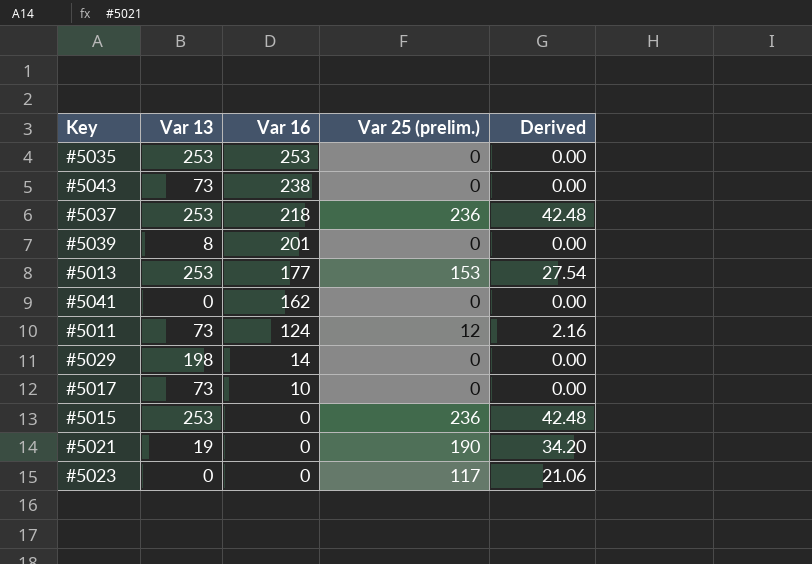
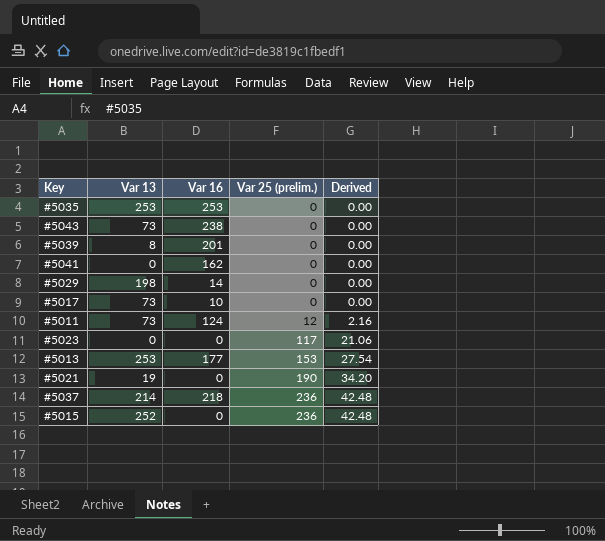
row order: Var 16 descending -> Var 25 (prelim.) ascending
#5037 | Var 13: 253 -> 214
#5015 | Var 13: 253 -> 252

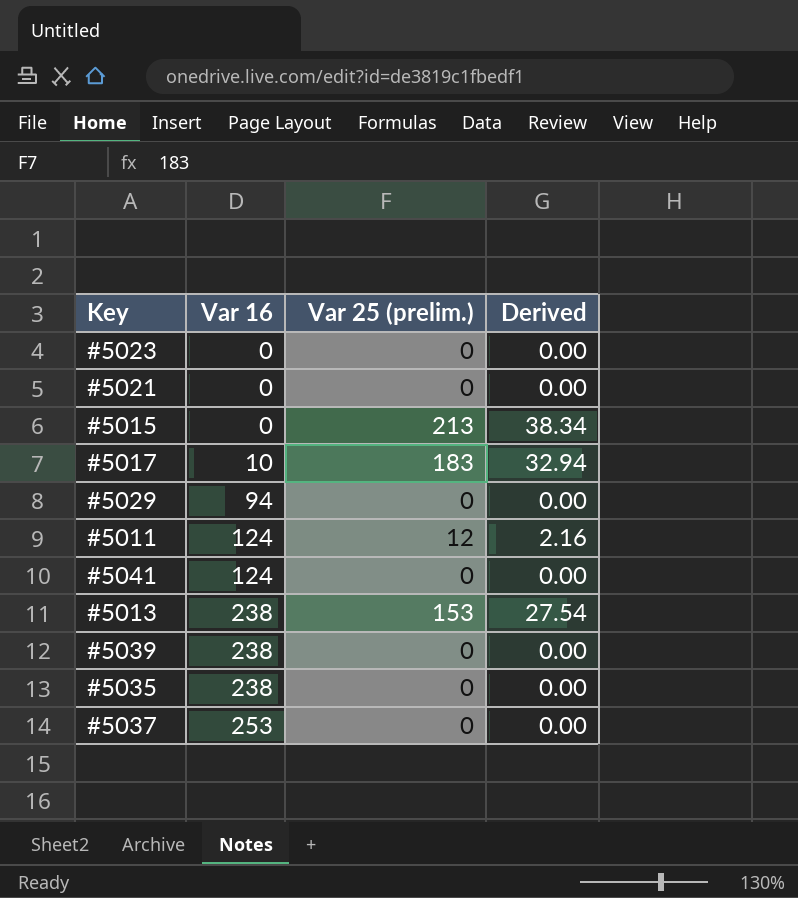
row order: Var 25 (prelim.) ascending -> Var 16 ascending
column Var 13 | position: 2 -> none
row #5043: 73 | 238 | 0 | 0.00 -> none
#5023 | Var 25 (prelim.): 117 -> 0
#5023 | Derived: 21.06 -> 0.00
#5021 | Var 25 (prelim.): 190 -> 0
#5021 | Derived: 34.20 -> 0.00
#5015 | Var 25 (prelim.): 236 -> 213
#5015 | Derived: 42.48 -> 38.34
#5017 | Var 25 (prelim.): 0 -> 183
#5017 | Derived: 0.00 -> 32.94
#5029 | Var 16: 14 -> 94
#5041 | Var 16: 162 -> 124
#5013 | Var 16: 177 -> 238
#5039 | Var 16: 201 -> 238
#5035 | Var 16: 253 -> 238
#5037 | Var 16: 218 -> 253
#5037 | Var 25 (prelim.): 236 -> 0
#5037 | Derived: 42.48 -> 0.00

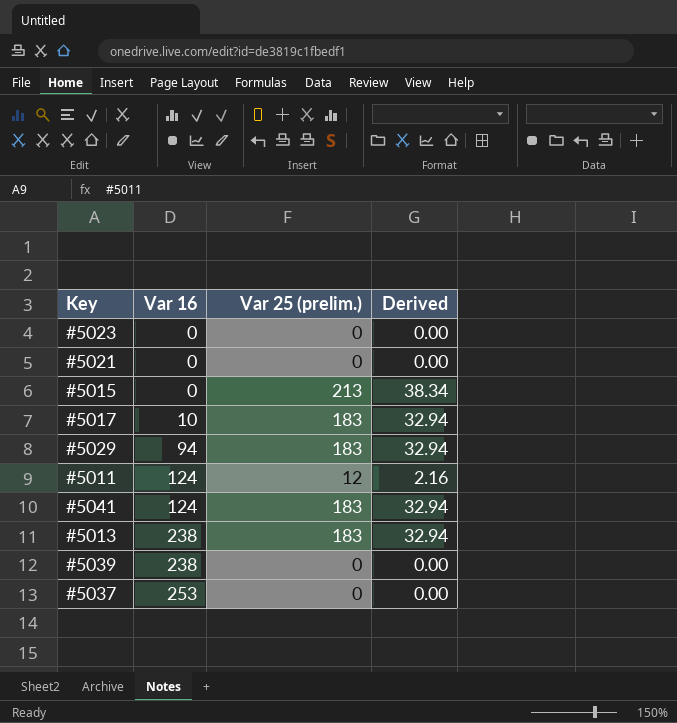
row #5035: 238 | 0 | 0.00 -> none
#5029 | Var 25 (prelim.): 0 -> 183
#5029 | Derived: 0.00 -> 32.94
#5041 | Var 25 (prelim.): 0 -> 183
#5041 | Derived: 0.00 -> 32.94
#5013 | Var 25 (prelim.): 153 -> 183
#5013 | Derived: 27.54 -> 32.94

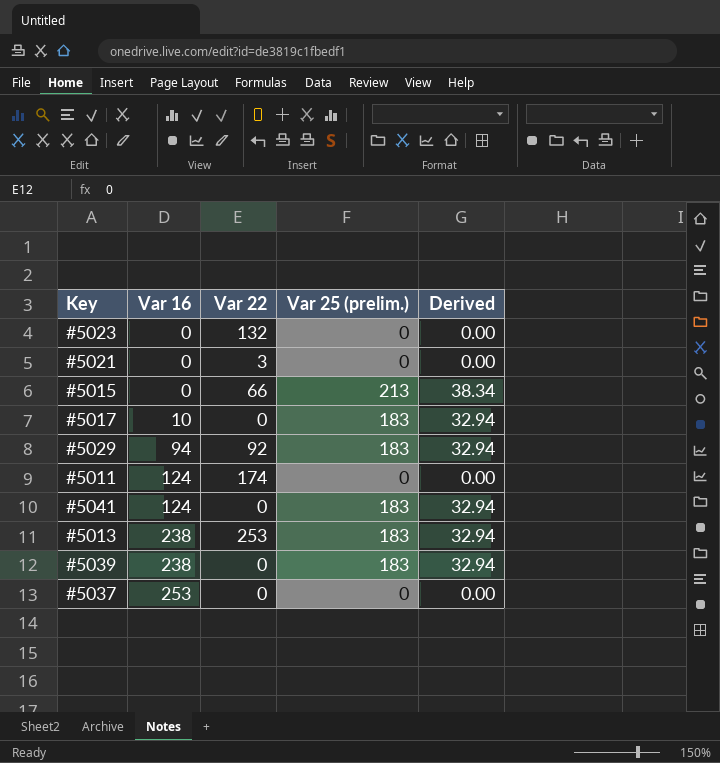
column Var 22 | position: none -> 3
#5011 | Var 25 (prelim.): 12 -> 0
#5011 | Derived: 2.16 -> 0.00
#5039 | Var 25 (prelim.): 0 -> 183
#5039 | Derived: 0.00 -> 32.94

